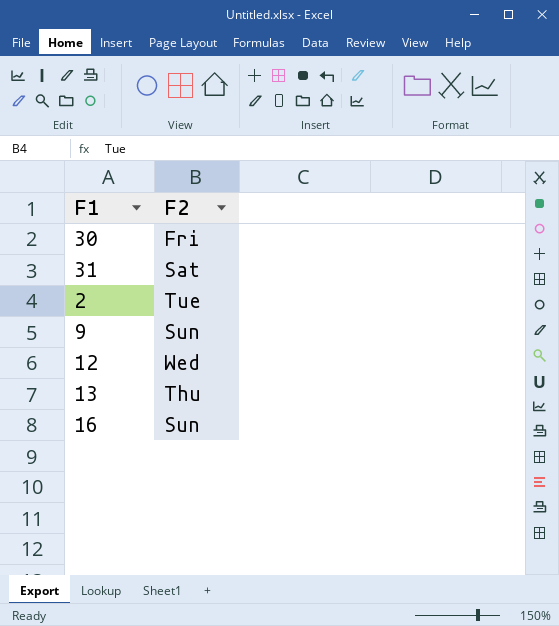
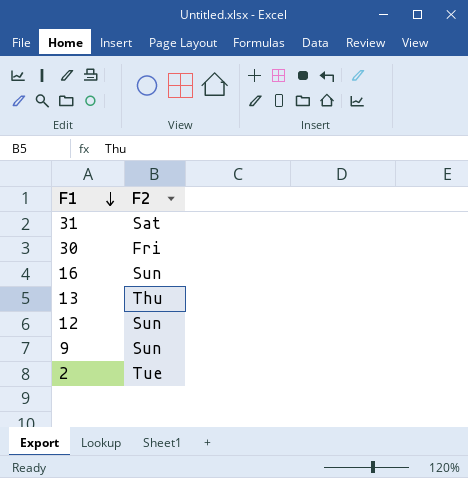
row order: none -> F1 descending
12 | F2: Wed -> Sun

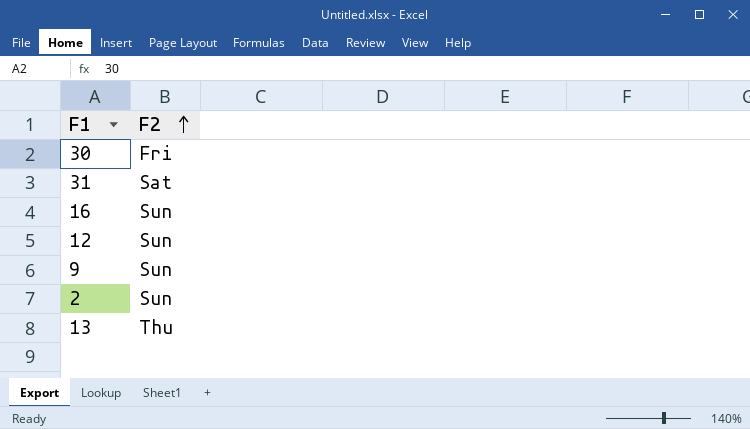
row order: F1 descending -> F2 ascending
2 | F2: Tue -> Sun

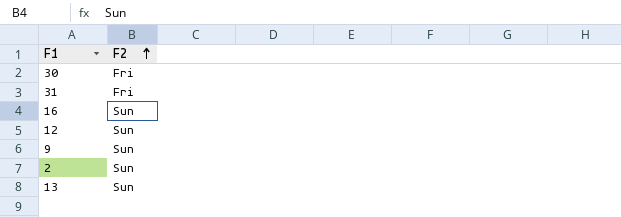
31 | F2: Sat -> Fri
13 | F2: Thu -> Sun

